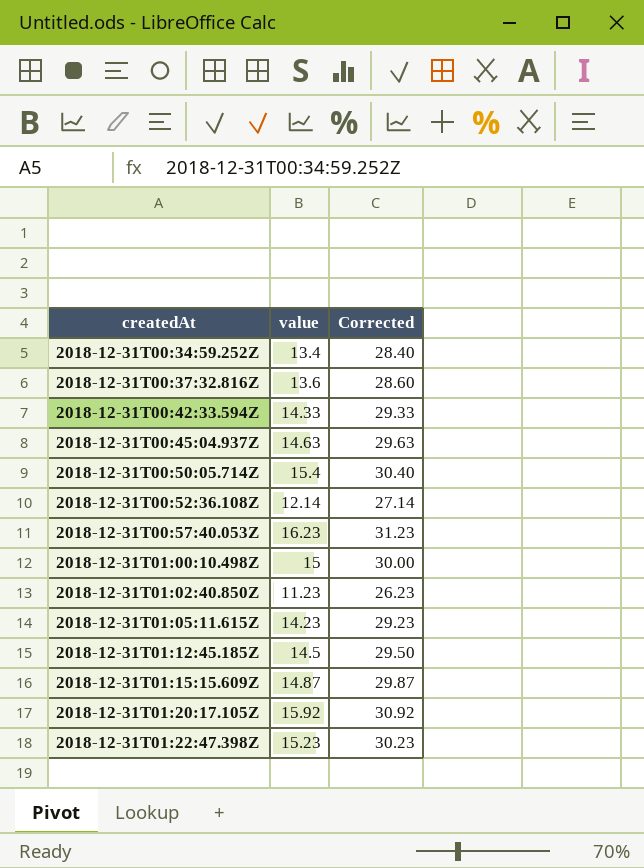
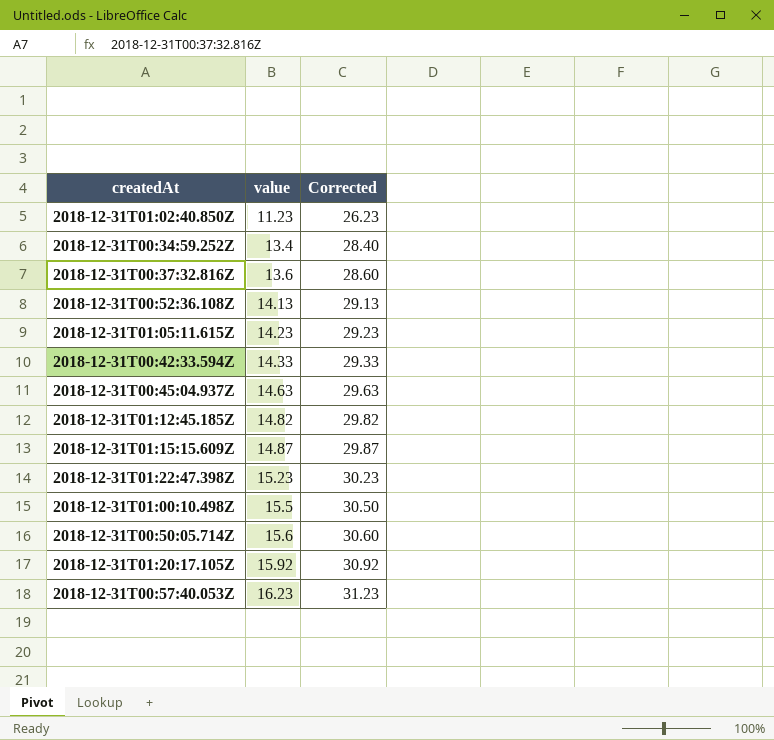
row order: createdAt ascending -> value ascending
2018-12-31T00:52:36.108Z | value: 12.14 -> 14.13
2018-12-31T00:52:36.108Z | Corrected: 27.14 -> 29.13
2018-12-31T01:12:45.185Z | value: 14.5 -> 14.82
2018-12-31T01:12:45.185Z | Corrected: 29.50 -> 29.82
2018-12-31T01:00:10.498Z | value: 15 -> 15.5
2018-12-31T01:00:10.498Z | Corrected: 30.00 -> 30.50
2018-12-31T00:50:05.714Z | value: 15.4 -> 15.6
2018-12-31T00:50:05.714Z | Corrected: 30.40 -> 30.60

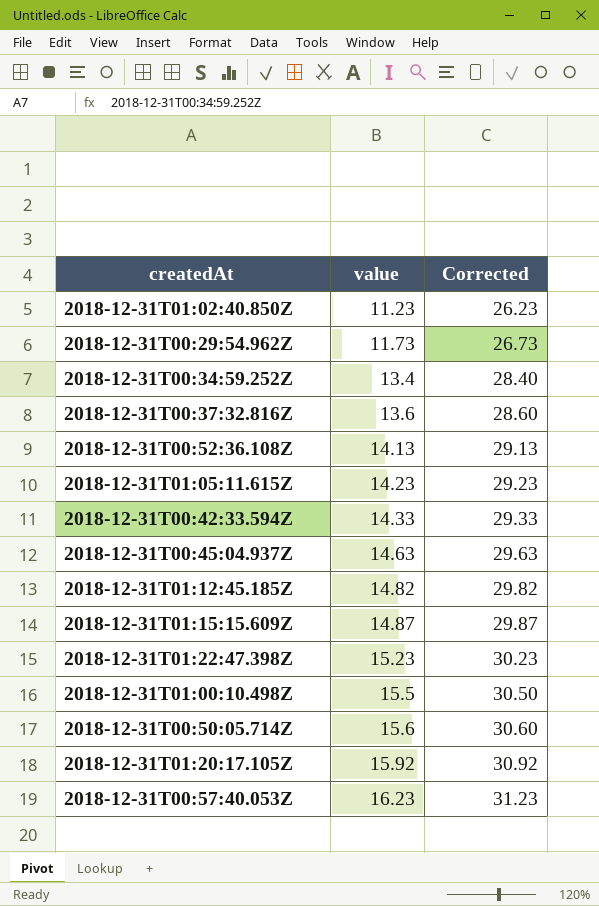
row 2018-12-31T00:29:54.962Z: none -> 11.73 | 26.73

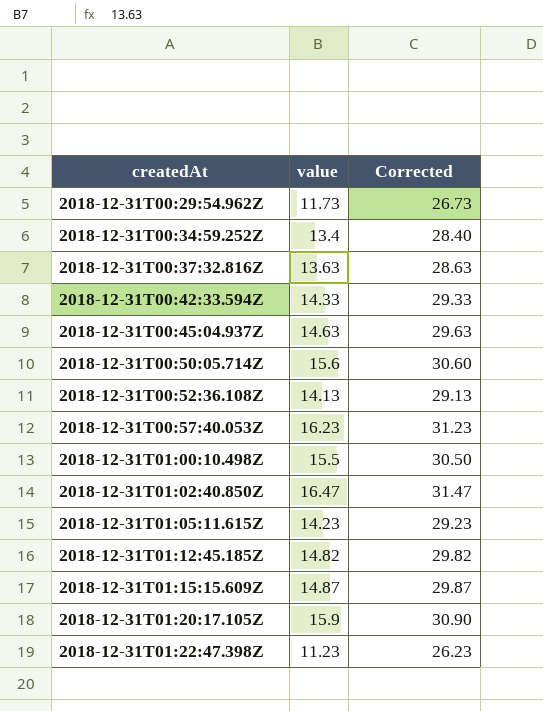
row order: value ascending -> createdAt ascending
2018-12-31T00:37:32.816Z | value: 13.6 -> 13.63
2018-12-31T00:37:32.816Z | Corrected: 28.60 -> 28.63
2018-12-31T01:02:40.850Z | value: 11.23 -> 16.47
2018-12-31T01:02:40.850Z | Corrected: 26.23 -> 31.47
2018-12-31T01:20:17.105Z | value: 15.92 -> 15.9
2018-12-31T01:20:17.105Z | Corrected: 30.92 -> 30.90
2018-12-31T01:22:47.398Z | value: 15.23 -> 11.23
2018-12-31T01:22:47.398Z | Corrected: 30.23 -> 26.23

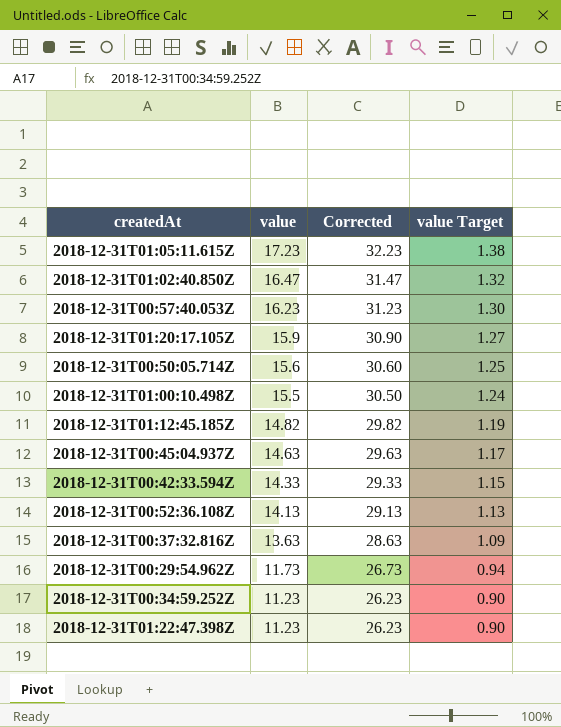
row order: createdAt ascending -> value descending
column value Target | formula: none -> [value] * 0.08
row 2018-12-31T01:15:15.609Z: 14.87 | 29.87 -> none
2018-12-31T01:05:11.615Z | value: 14.23 -> 17.23
2018-12-31T01:05:11.615Z | Corrected: 29.23 -> 32.23
2018-12-31T00:34:59.252Z | value: 13.4 -> 11.23
2018-12-31T00:34:59.252Z | Corrected: 28.40 -> 26.23

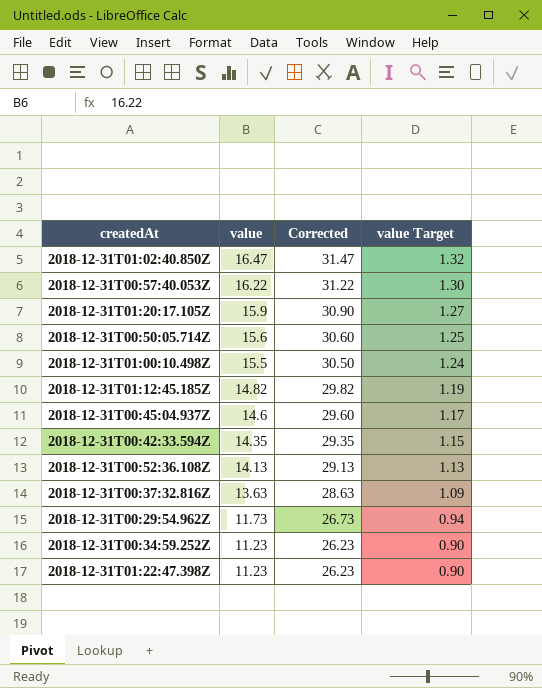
row 2018-12-31T01:05:11.615Z: 17.23 | 32.23 | 1.38 -> none
2018-12-31T00:57:40.053Z | value: 16.23 -> 16.22
2018-12-31T00:57:40.053Z | Corrected: 31.23 -> 31.22
2018-12-31T00:45:04.937Z | value: 14.63 -> 14.6
2018-12-31T00:45:04.937Z | Corrected: 29.63 -> 29.60
2018-12-31T00:42:33.594Z | value: 14.33 -> 14.35
2018-12-31T00:42:33.594Z | Corrected: 29.33 -> 29.35

